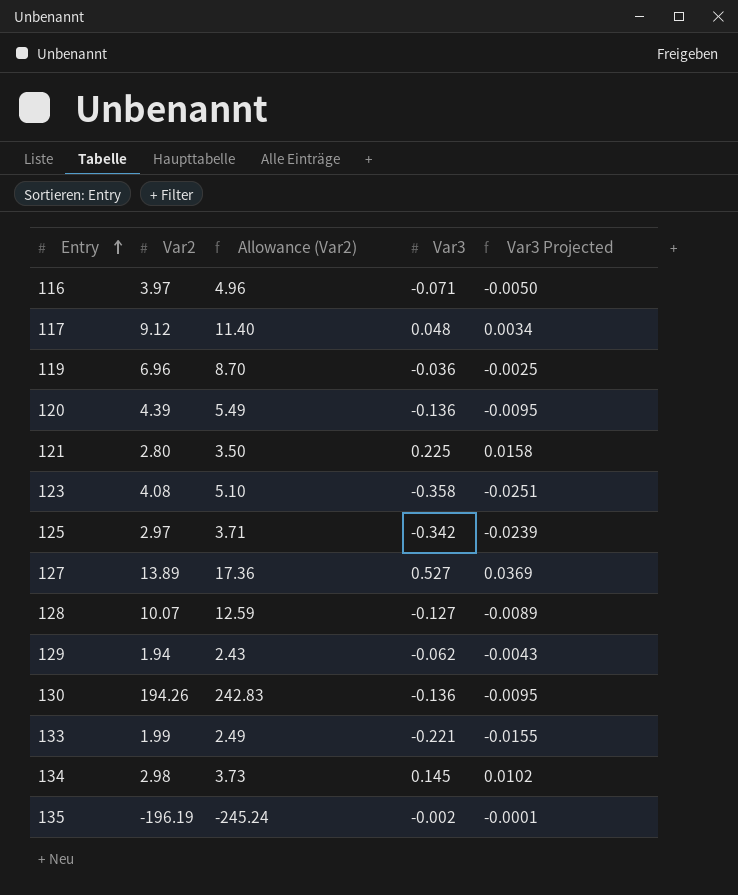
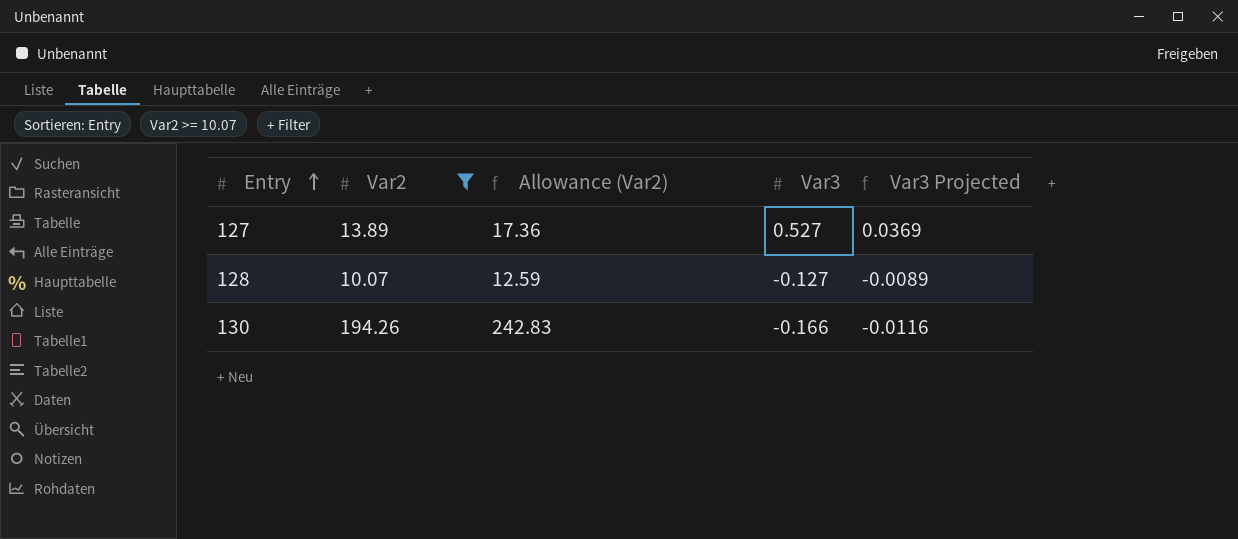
filter: none -> Var2 >= 10.07
130 | Var3: -0.136 -> -0.166
130 | Var3 Projected: -0.0095 -> -0.0116

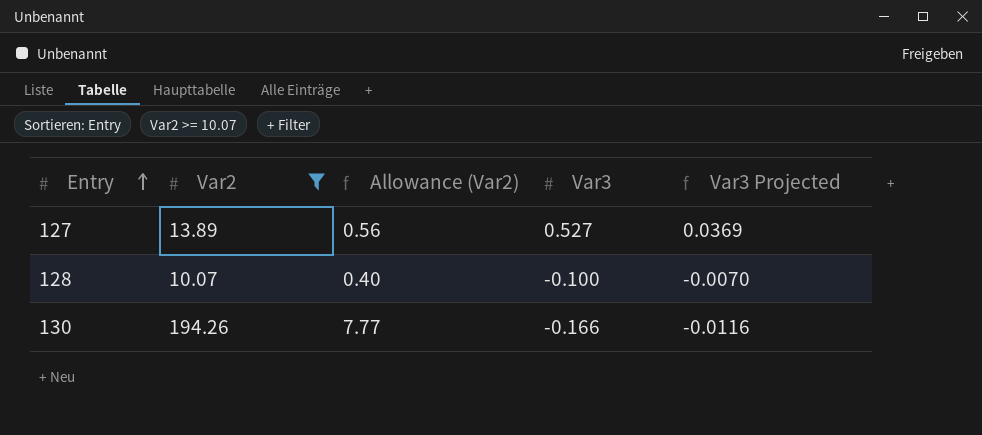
column Allowance (Var2) | formula: [Var2] * 1.25 -> [Var2] * 0.04
128 | Var3: -0.127 -> -0.100
128 | Var3 Projected: -0.0089 -> -0.0070

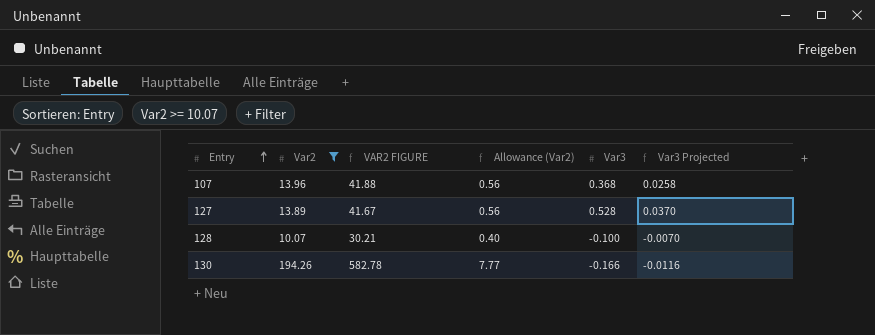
column VAR2 FIGURE | formula: none -> [Var2] * 3
row 107: none -> 13.96 | 41.88 | 0.56 | 0.368 | 0.0258
127 | Var3: 0.527 -> 0.528
127 | Var3 Projected: 0.0369 -> 0.0370

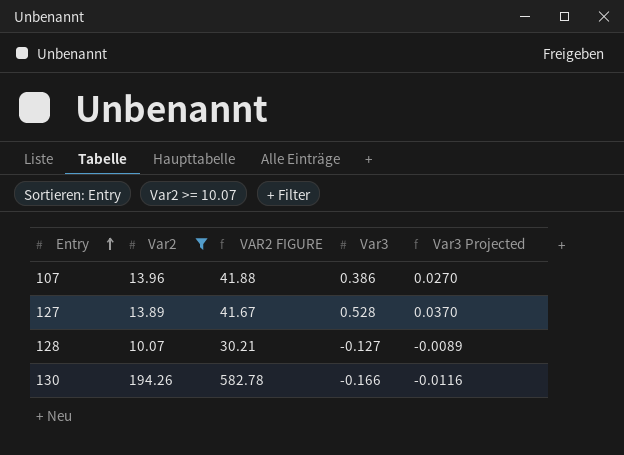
column Allowance (Var2) | formula: [Var2] * 0.04 -> none
107 | Var3: 0.368 -> 0.386
107 | Var3 Projected: 0.0258 -> 0.0270
128 | Var3: -0.100 -> -0.127
128 | Var3 Projected: -0.0070 -> -0.0089

